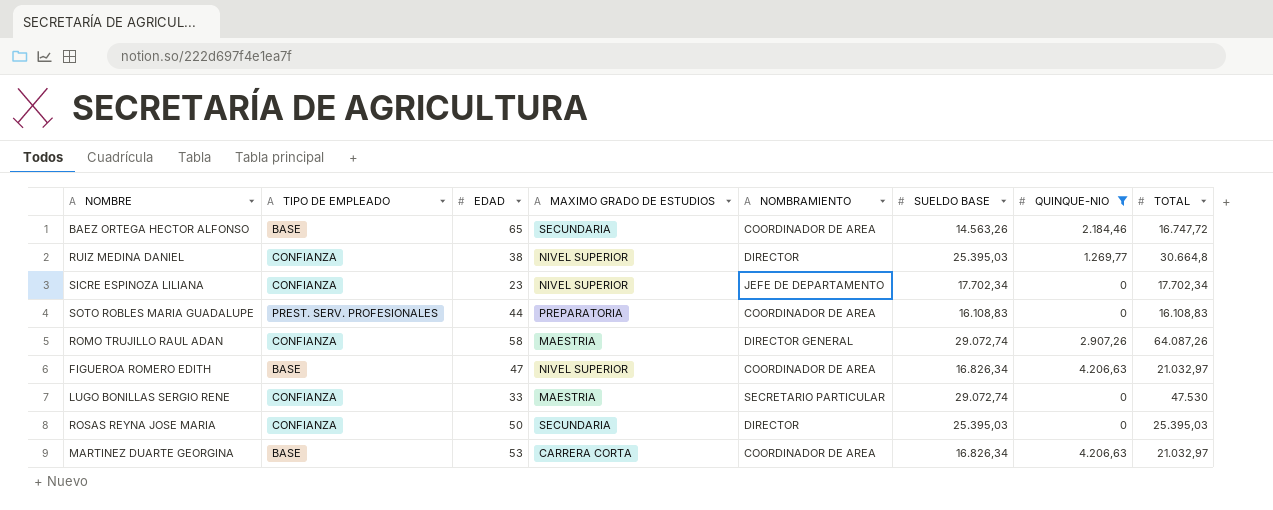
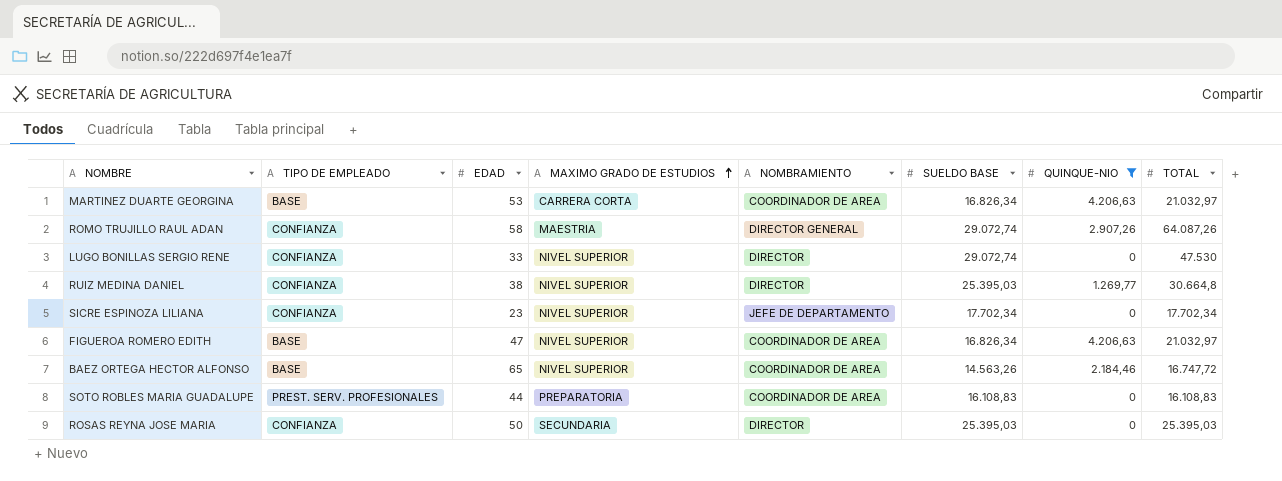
row order: none -> MAXIMO GRADO DE ESTUDIOS ascending
LUGO BONILLAS SERGIO RENE | MAXIMO GRADO DE ESTUDIOS: MAESTRIA -> NIVEL SUPERIOR
LUGO BONILLAS SERGIO RENE | NOMBRAMIENTO: SECRETARIO PARTICULAR -> DIRECTOR
BAEZ ORTEGA HECTOR ALFONSO | MAXIMO GRADO DE ESTUDIOS: SECUNDARIA -> NIVEL SUPERIOR

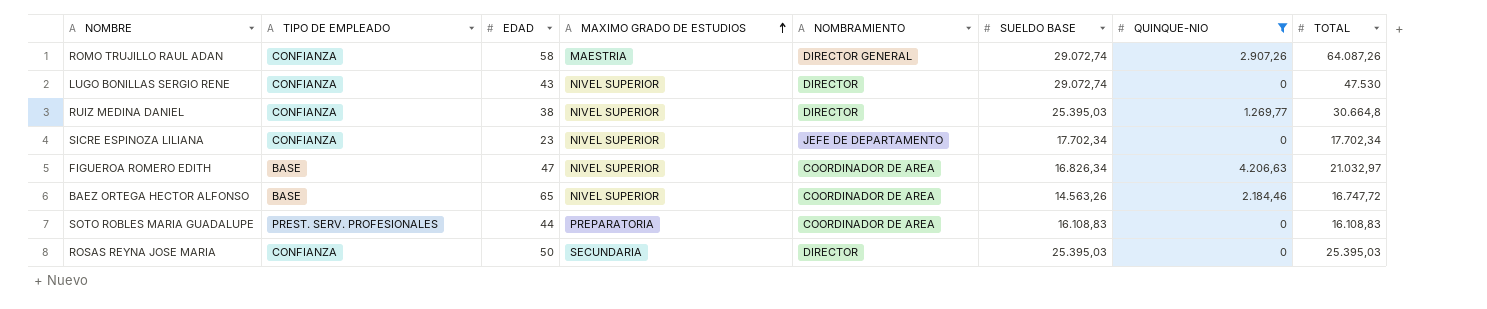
row MARTINEZ DUARTE GEORGINA: BASE | 53 | CARRERA CORTA | COORDINADOR DE AREA | 16.826,34 | 4.206,63 | 21.032,97 -> none
LUGO BONILLAS SERGIO RENE | EDAD: 33 -> 43

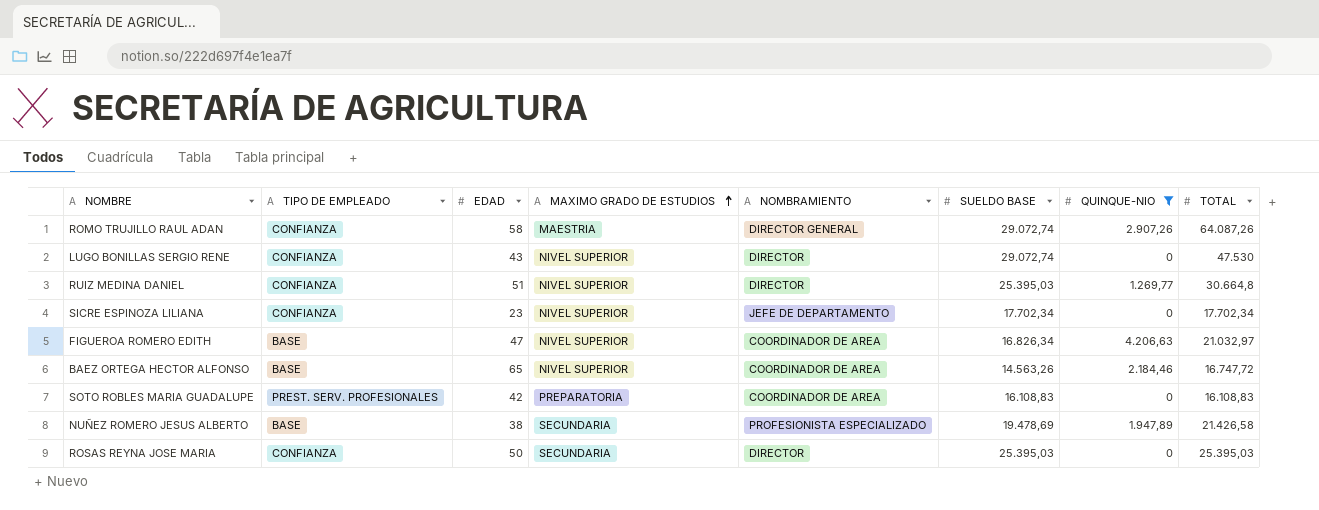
RUIZ MEDINA DANIEL | EDAD: 38 -> 51
SOTO ROBLES MARIA GUADALUPE | EDAD: 44 -> 42
row NUÑEZ ROMERO JESUS ALBERTO: none -> BASE | 38 | SECUNDARIA | PROFESIONISTA ESPECIALIZADO | 19.478,69 | 1.947,89 | 21.426,58

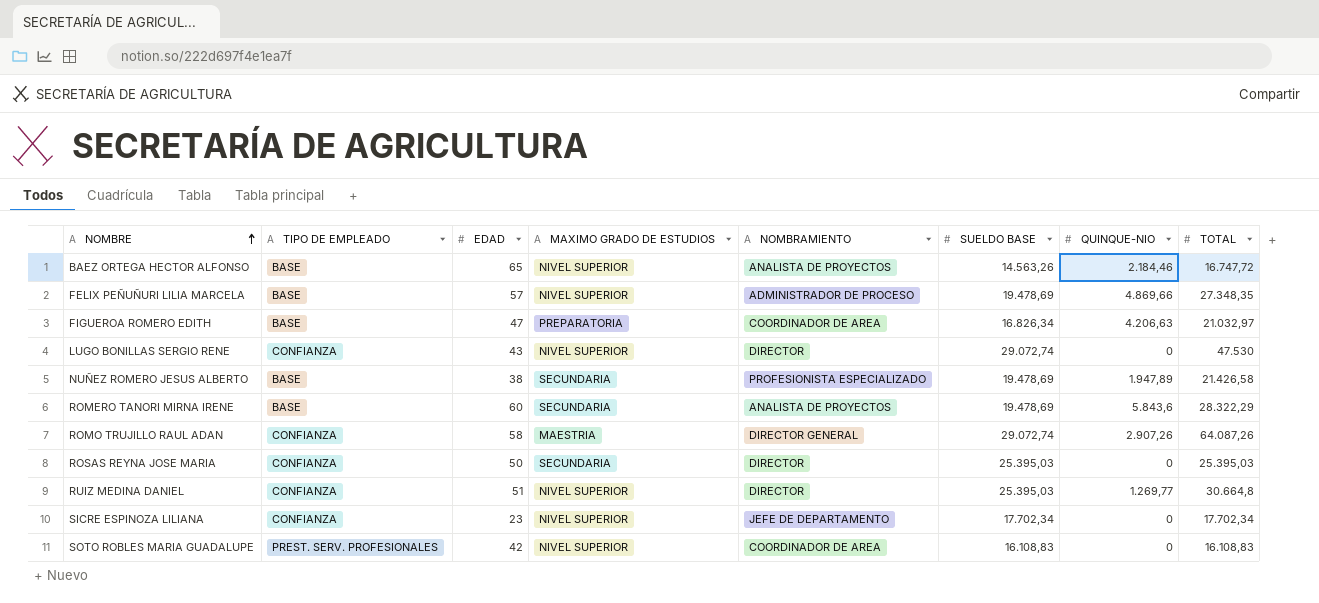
filter: QUINQUE-NIO <= 4.206,63 -> none
row order: MAXIMO GRADO DE ESTUDIOS ascending -> NOMBRE ascending
BAEZ ORTEGA HECTOR ALFONSO | NOMBRAMIENTO: COORDINADOR DE AREA -> ANALISTA DE PROYECTOS
FIGUEROA ROMERO EDITH | MAXIMO GRADO DE ESTUDIOS: NIVEL SUPERIOR -> PREPARATORIA
SOTO ROBLES MARIA GUADALUPE | MAXIMO GRADO DE ESTUDIOS: PREPARATORIA -> NIVEL SUPERIOR

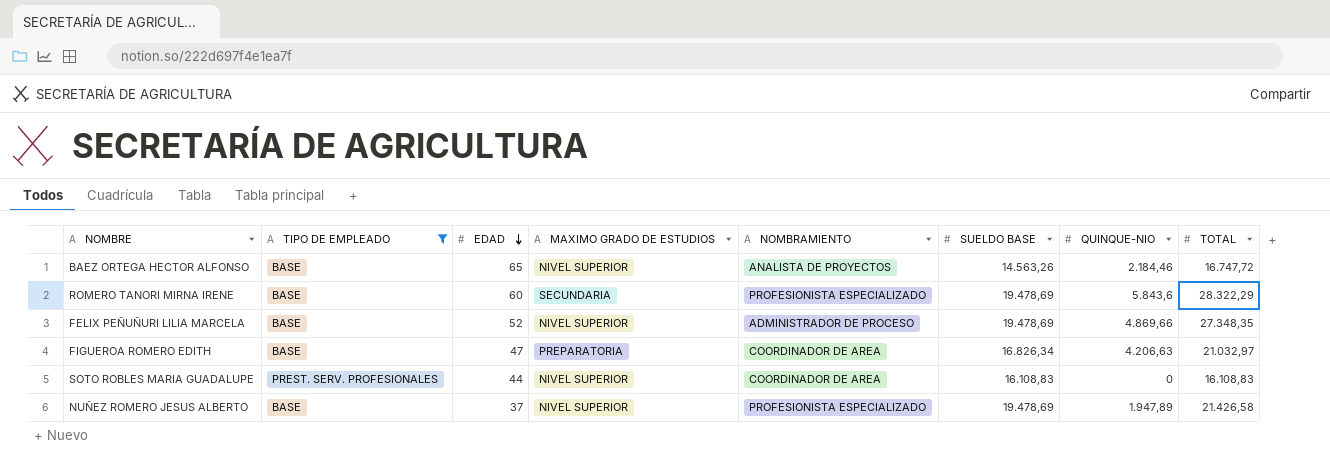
filter: none -> TIPO DE EMPLEADO != CONFIANZA
row order: NOMBRE ascending -> EDAD descending
ROMERO TANORI MIRNA IRENE | NOMBRAMIENTO: ANALISTA DE PROYECTOS -> PROFESIONISTA ESPECIALIZADO
FELIX PEÑUÑURI LILIA MARCELA | EDAD: 57 -> 52
SOTO ROBLES MARIA GUADALUPE | EDAD: 42 -> 44
NUÑEZ ROMERO JESUS ALBERTO | EDAD: 38 -> 37
NUÑEZ ROMERO JESUS ALBERTO | MAXIMO GRADO DE ESTUDIOS: SECUNDARIA -> NIVEL SUPERIOR

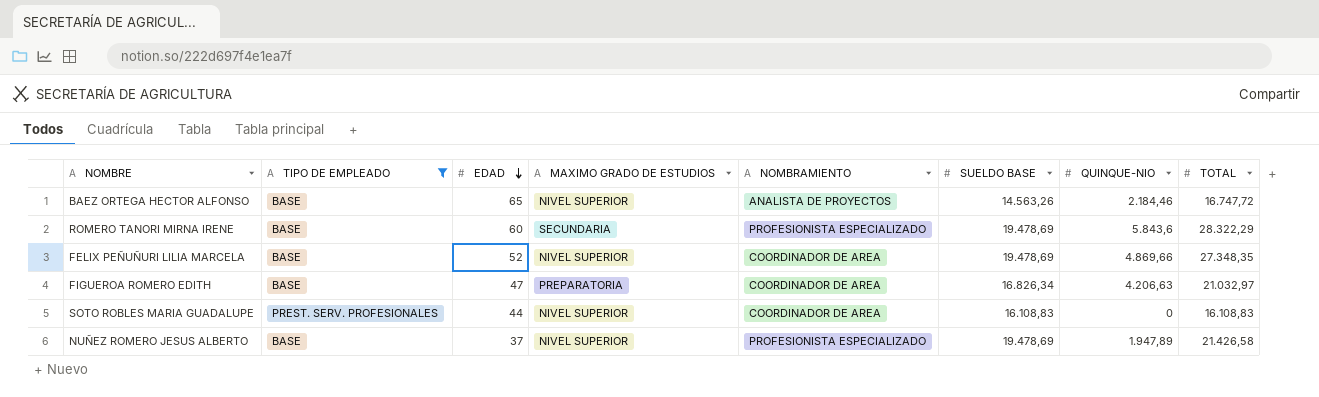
FELIX PEÑUÑURI LILIA MARCELA | NOMBRAMIENTO: ADMINISTRADOR DE PROCESO -> COORDINADOR DE AREA

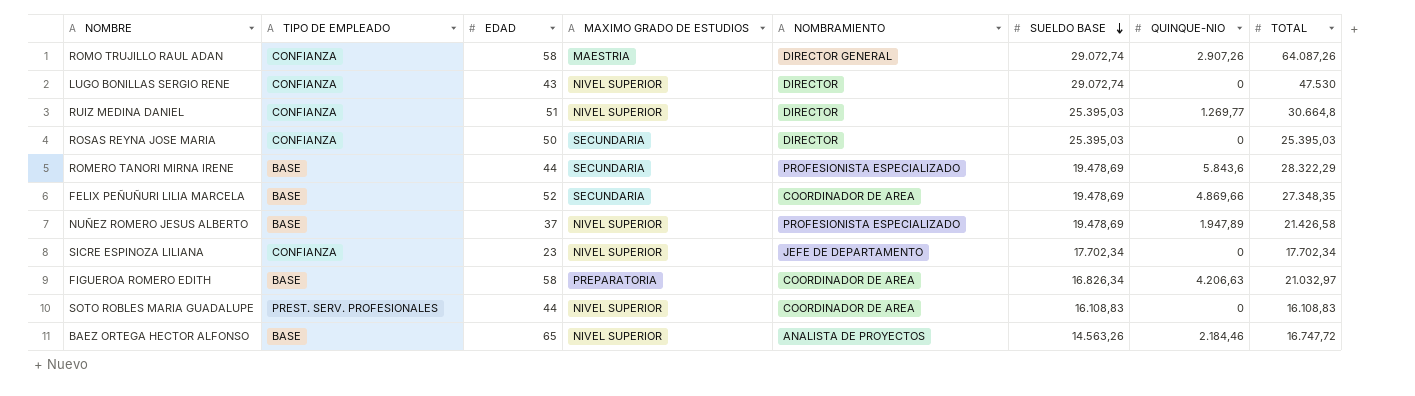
filter: TIPO DE EMPLEADO != CONFIANZA -> none
row order: EDAD descending -> SUELDO BASE descending
ROMERO TANORI MIRNA IRENE | EDAD: 60 -> 44
FELIX PEÑUÑURI LILIA MARCELA | MAXIMO GRADO DE ESTUDIOS: NIVEL SUPERIOR -> SECUNDARIA
FIGUEROA ROMERO EDITH | EDAD: 47 -> 58

